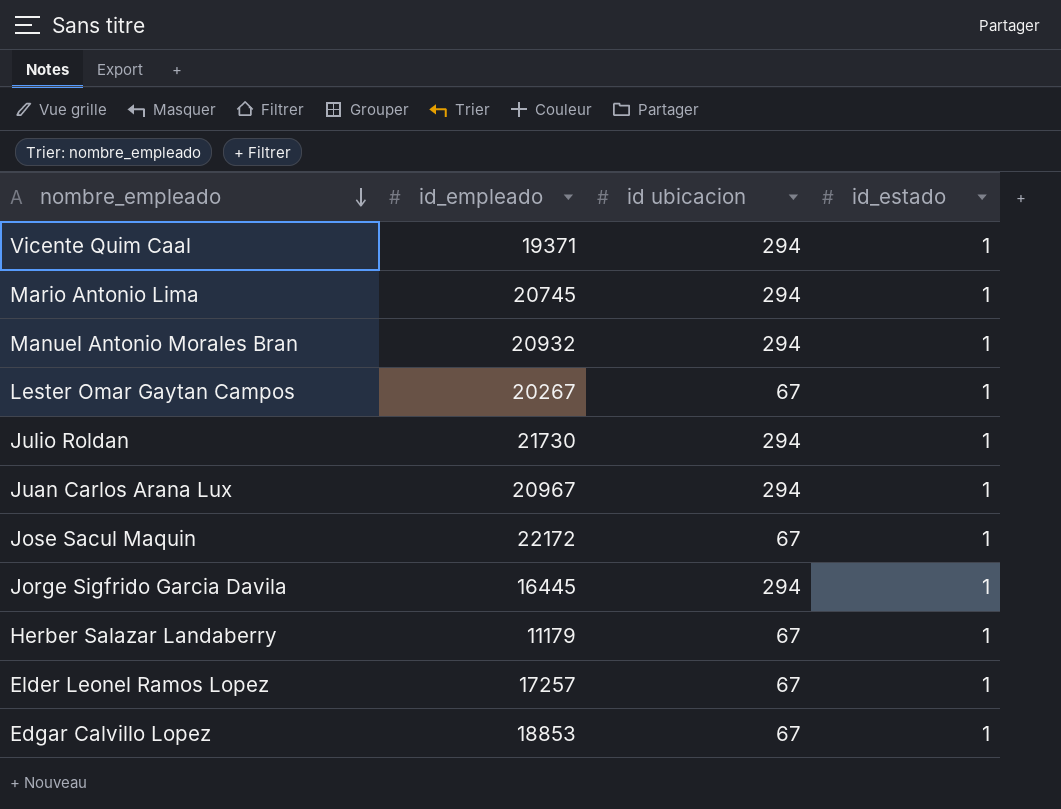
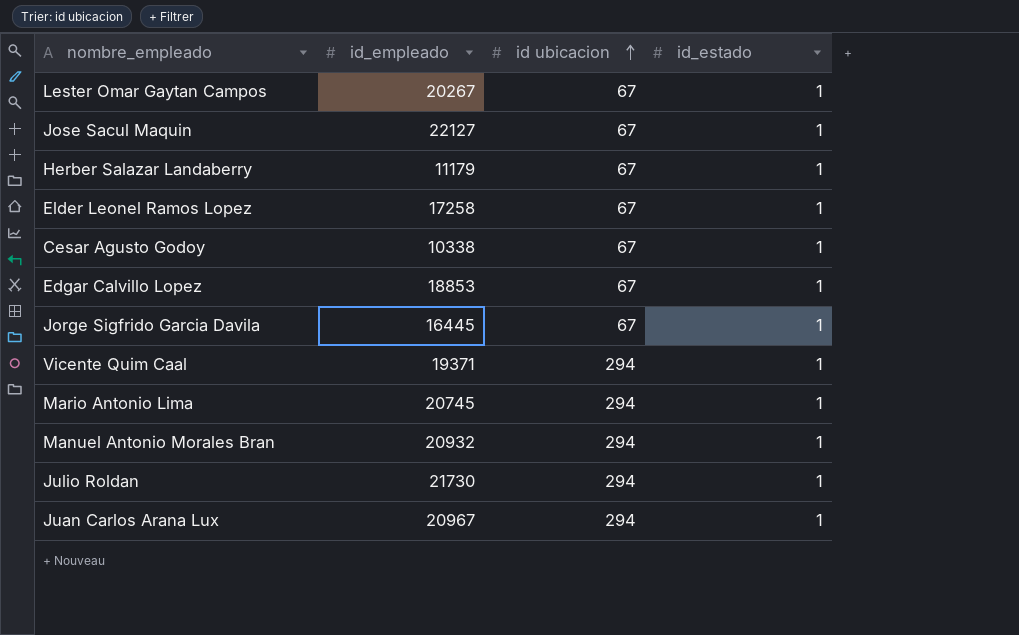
row order: nombre_empleado descending -> id ubicacion ascending
Jose Sacul Maquin | id_empleado: 22172 -> 22127
Elder Leonel Ramos Lopez | id_empleado: 17257 -> 17258
row Cesar Agusto Godoy: none -> 10338 | 67 | 1
Jorge Sigfrido Garcia Davila | id ubicacion: 294 -> 67

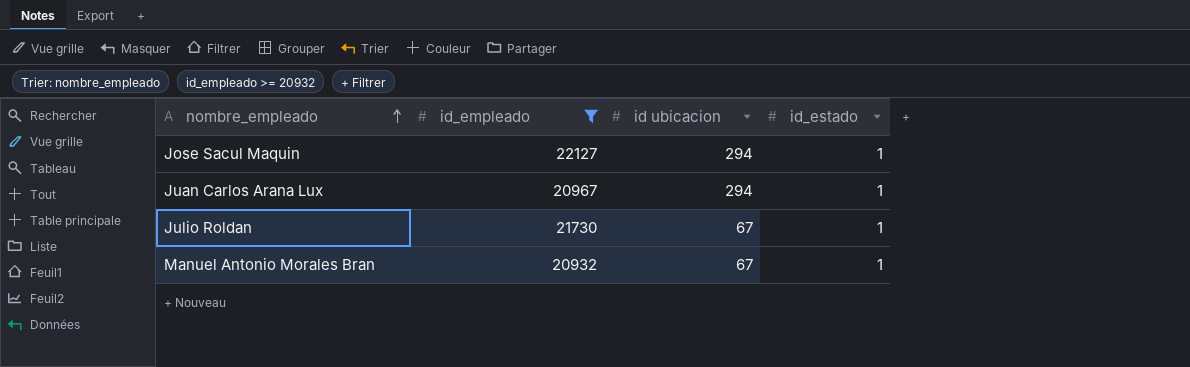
filter: none -> id_empleado >= 20932
row order: id ubicacion ascending -> nombre_empleado ascending
Jose Sacul Maquin | id ubicacion: 67 -> 294
Julio Roldan | id ubicacion: 294 -> 67
Manuel Antonio Morales Bran | id ubicacion: 294 -> 67

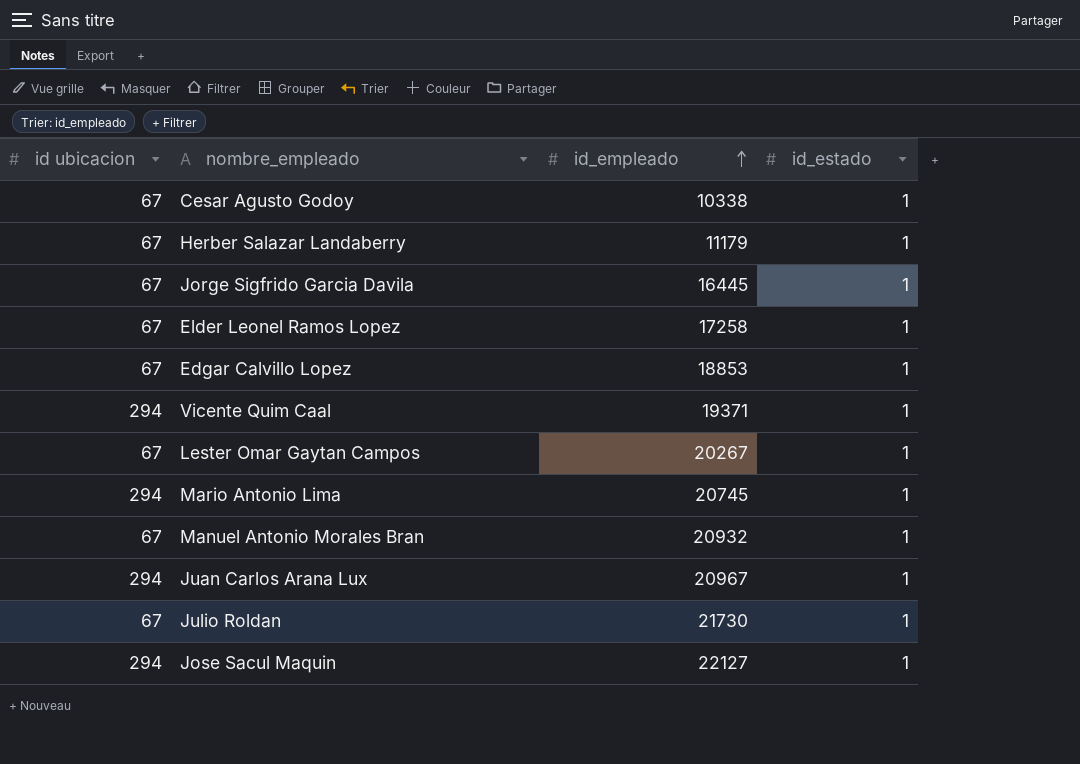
filter: id_empleado >= 20932 -> none
row order: nombre_empleado ascending -> id_empleado ascending
column id ubicacion | position: 3 -> 1

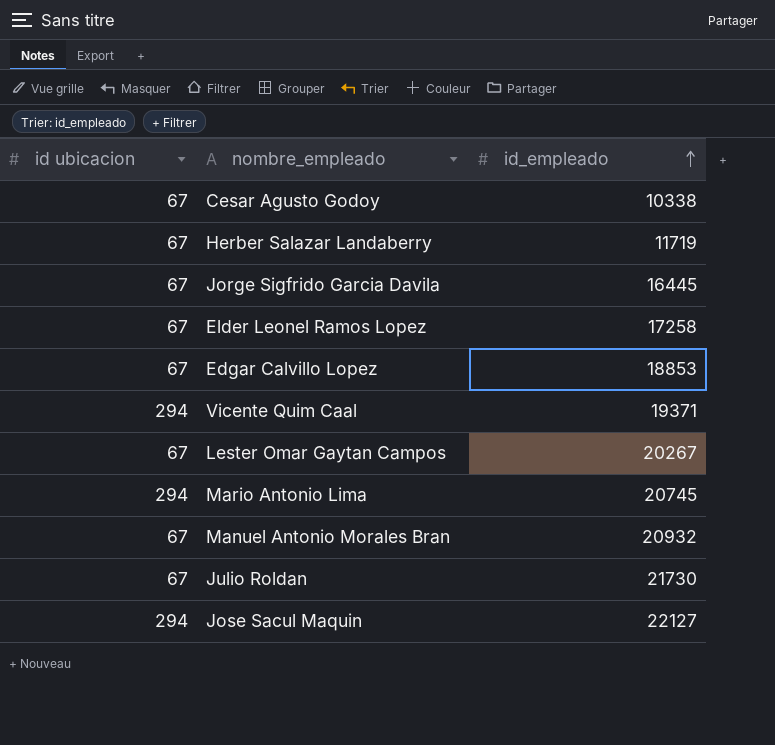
column id_estado | position: 4 -> none
row Juan Carlos Arana Lux: 294 | 20967 | 1 -> none
Herber Salazar Landaberry | id_empleado: 11179 -> 11719

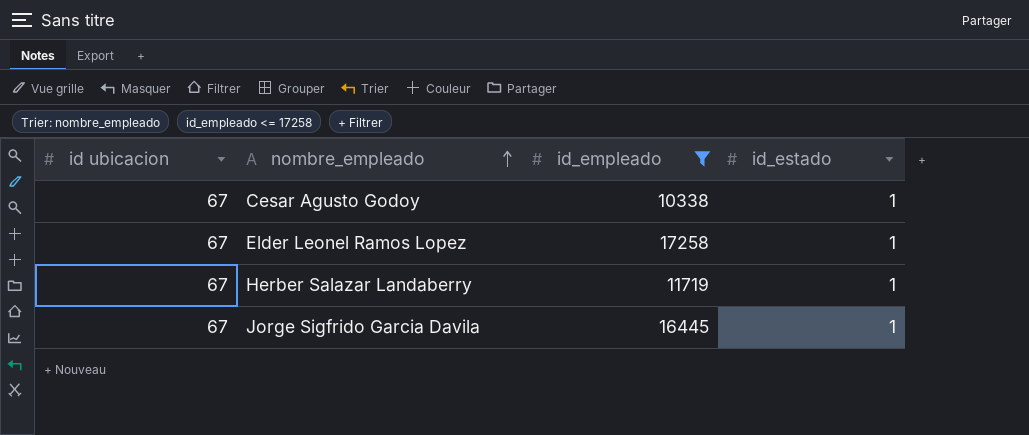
filter: none -> id_empleado <= 17258
row order: id_empleado ascending -> nombre_empleado ascending
column id_estado | position: none -> 4

